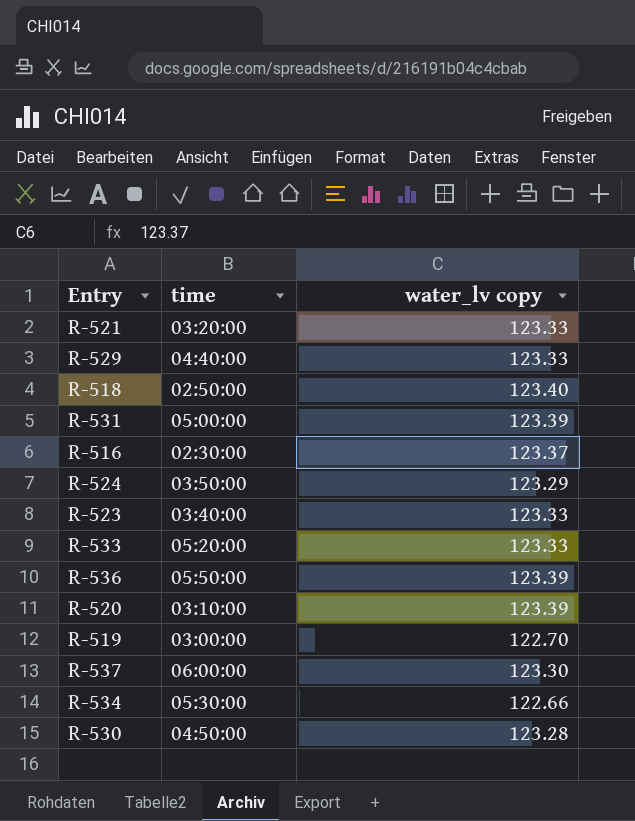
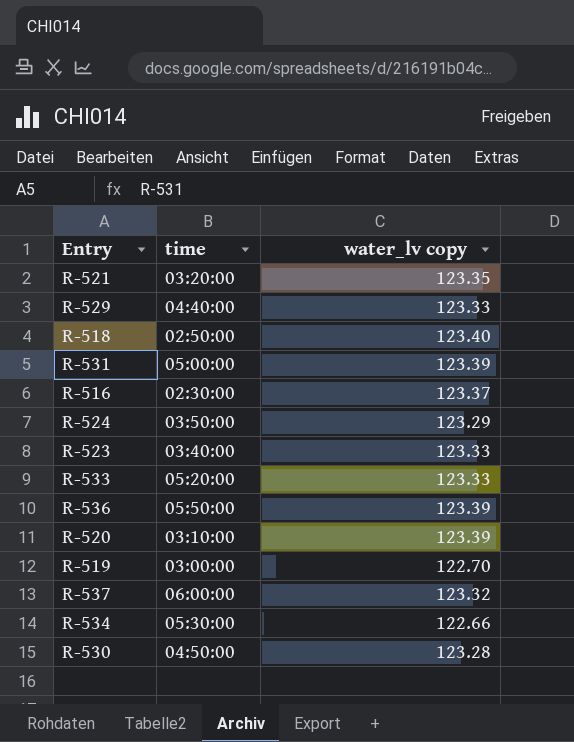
R-521 | water_lv copy: 123.33 -> 123.35
R-537 | water_lv copy: 123.30 -> 123.32

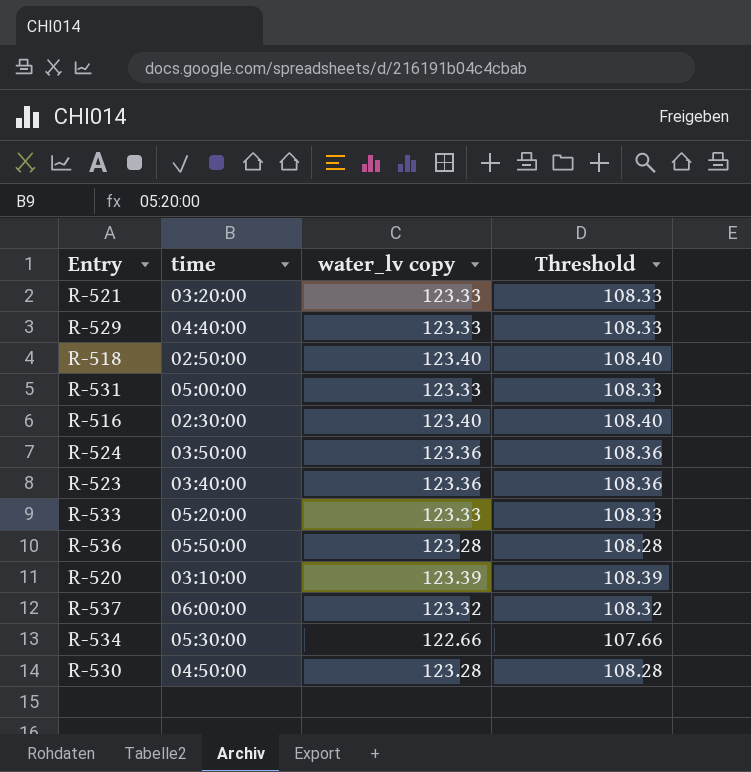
column Threshold | formula: none -> [water_lv copy] - 15
row R-519: 03:00:00 | 122.70 -> none
R-521 | water_lv copy: 123.35 -> 123.33
R-531 | water_lv copy: 123.39 -> 123.33
R-516 | water_lv copy: 123.37 -> 123.40
R-524 | water_lv copy: 123.29 -> 123.36
R-523 | water_lv copy: 123.33 -> 123.36
R-536 | water_lv copy: 123.39 -> 123.28

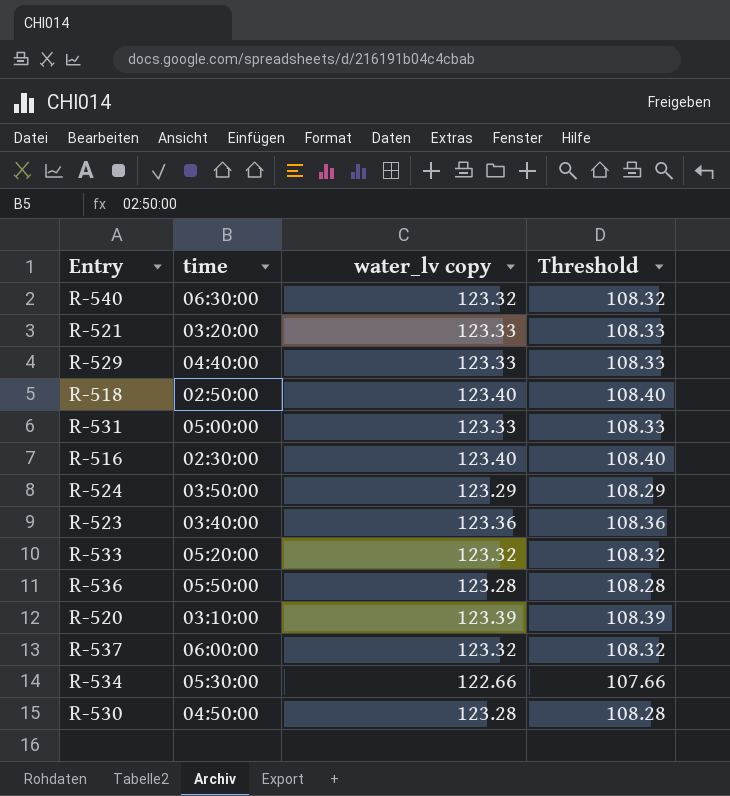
row R-540: none -> 06:30:00 | 123.32 | 108.32
R-524 | water_lv copy: 123.36 -> 123.29
R-524 | Threshold: 108.36 -> 108.29
R-533 | water_lv copy: 123.33 -> 123.32
R-533 | Threshold: 108.33 -> 108.32

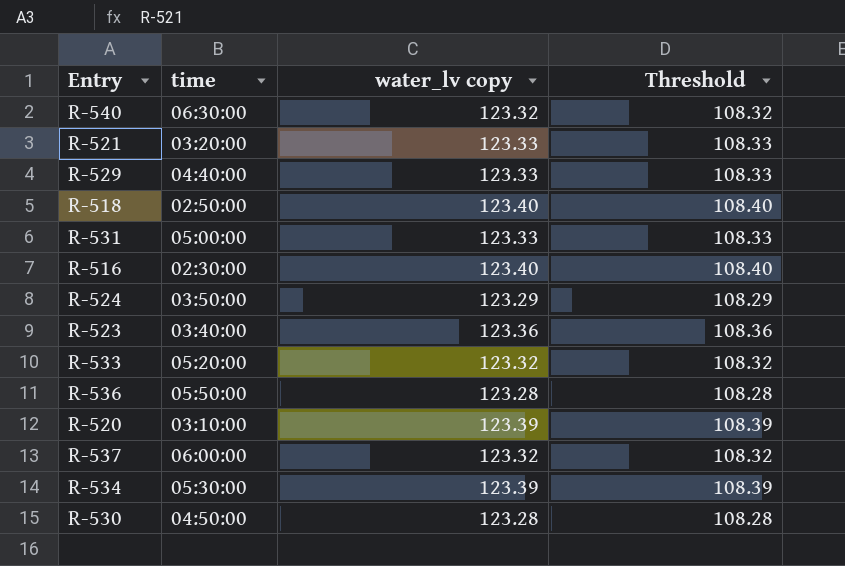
R-534 | water_lv copy: 122.66 -> 123.39
R-534 | Threshold: 107.66 -> 108.39

